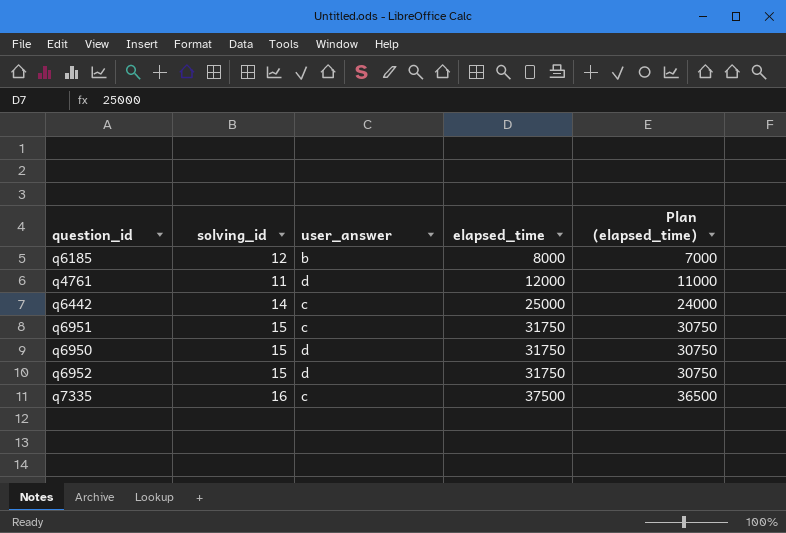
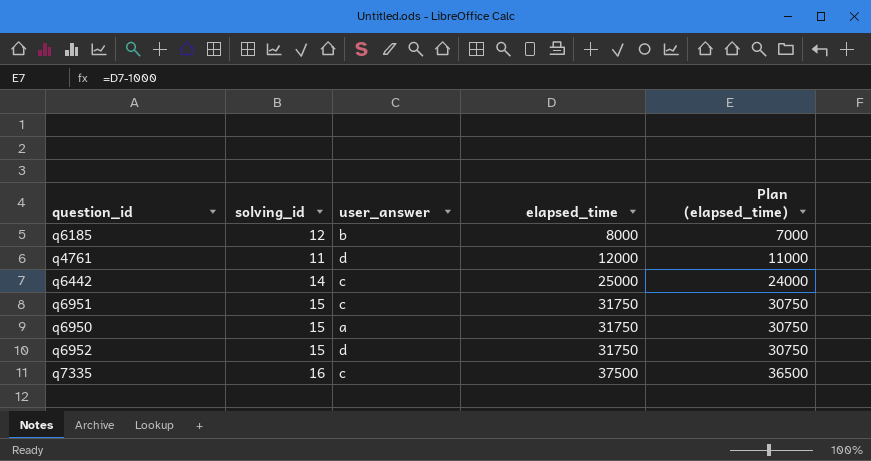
q6950 | user_answer: d -> a

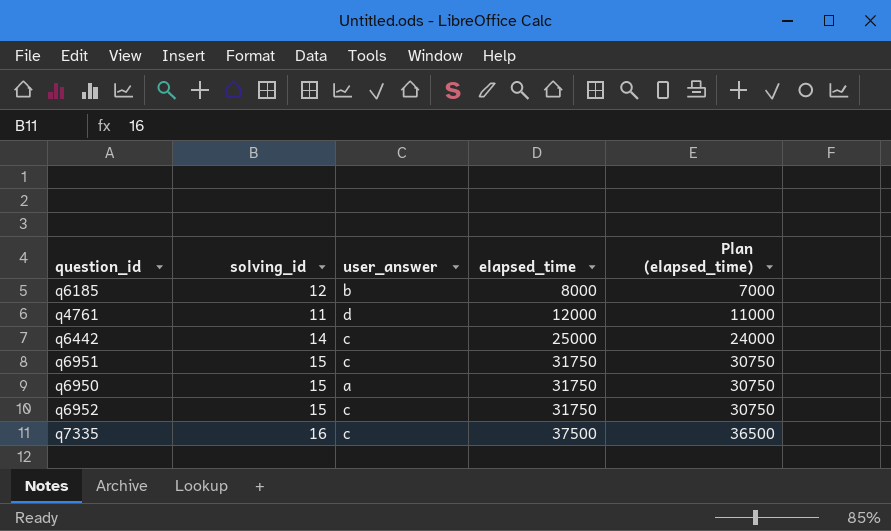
q6952 | user_answer: d -> c

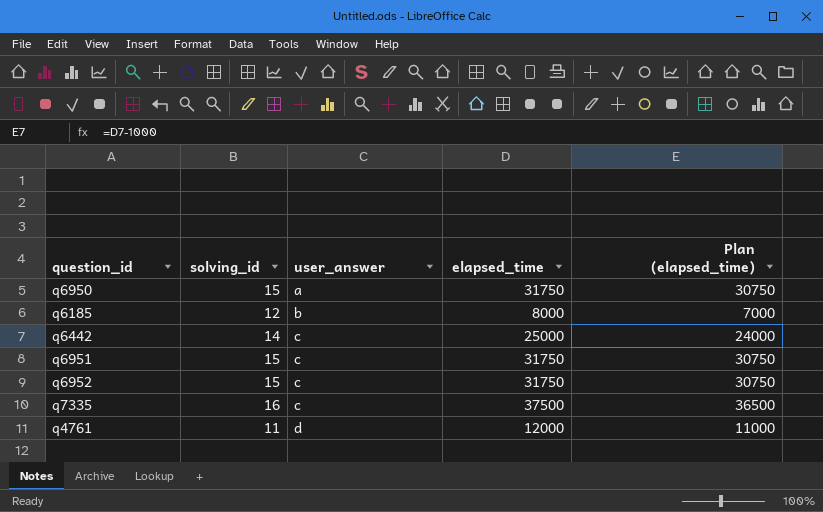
row order: elapsed_time ascending -> user_answer ascending

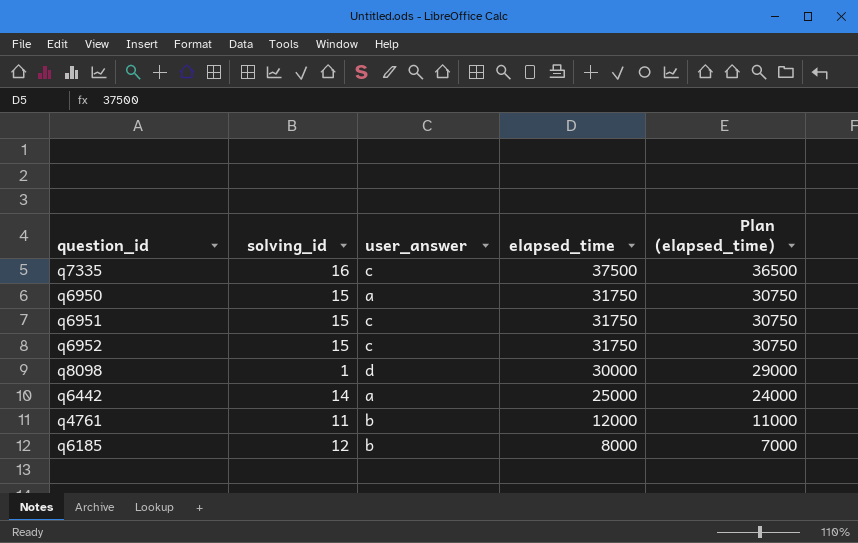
row order: user_answer ascending -> elapsed_time descending
row q8098: none -> 1 | d | 30000 | 29000
q6442 | user_answer: c -> a
q4761 | user_answer: d -> b

